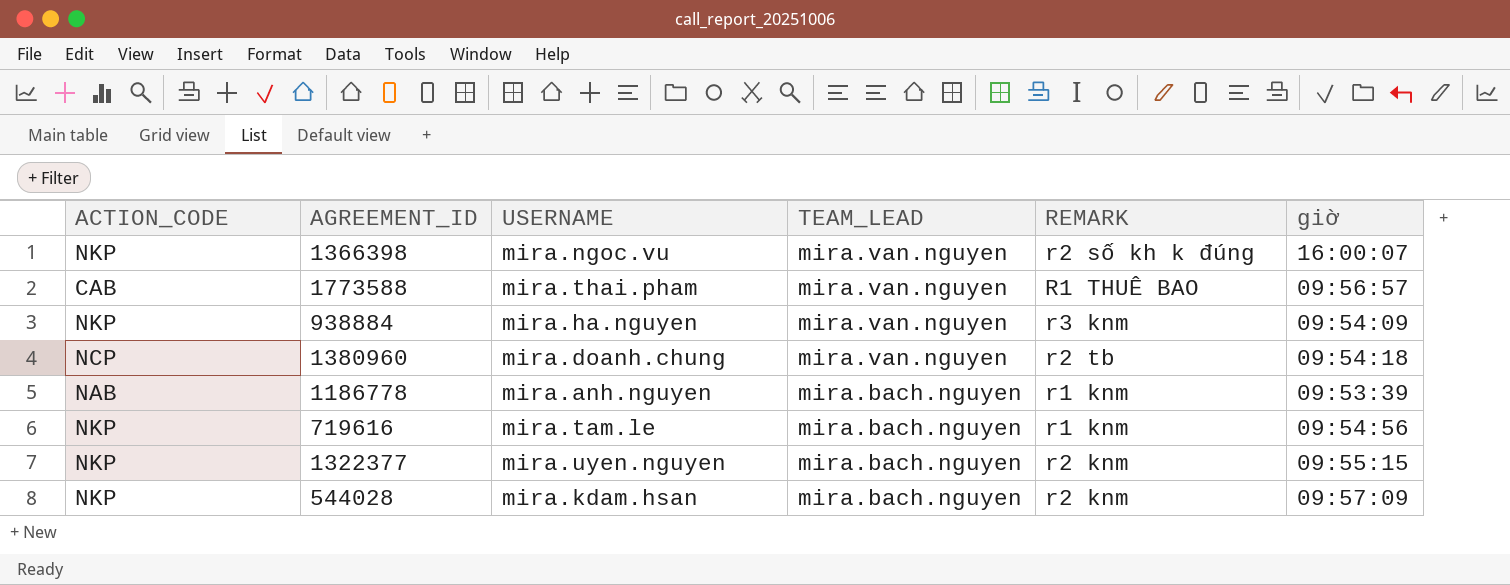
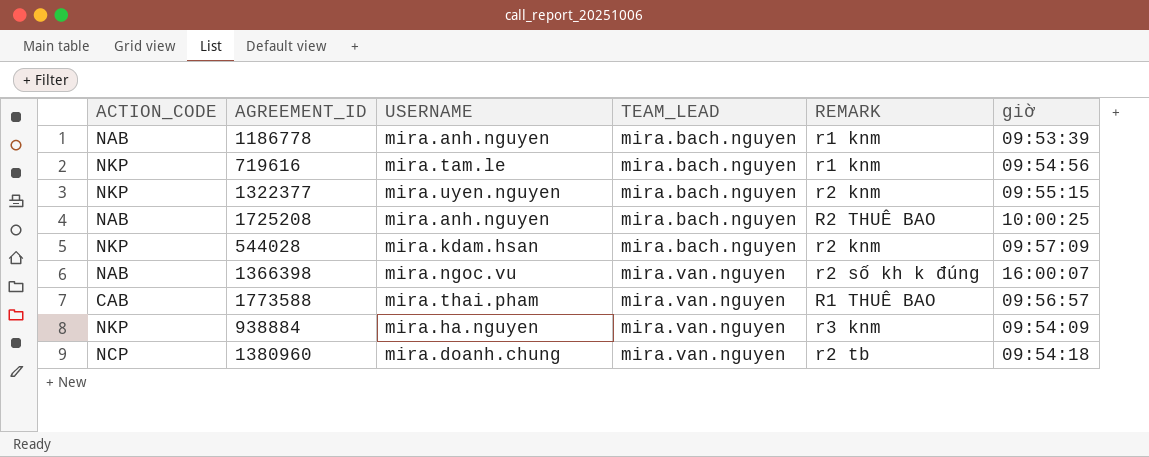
row order: TEAM_LEAD descending -> TEAM_LEAD ascending
row 1725208: none -> NAB | mira.anh.nguyen | mira.bach.nguyen | R2 THUÊ BAO | 10:00:25
1366398 | ACTION_CODE: NKP -> NAB

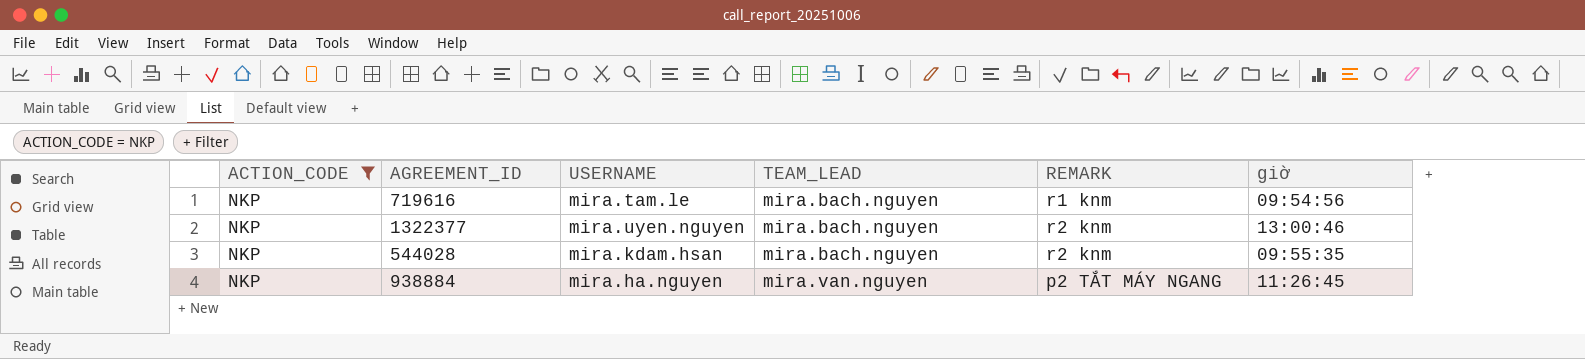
filter: none -> ACTION_CODE = NKP
1322377 | giờ: 09:55:15 -> 13:00:46
544028 | giờ: 09:57:09 -> 09:55:35
938884 | REMARK: r3 knm -> p2 TẮT MÁY NGANG
938884 | giờ: 09:54:09 -> 11:26:45

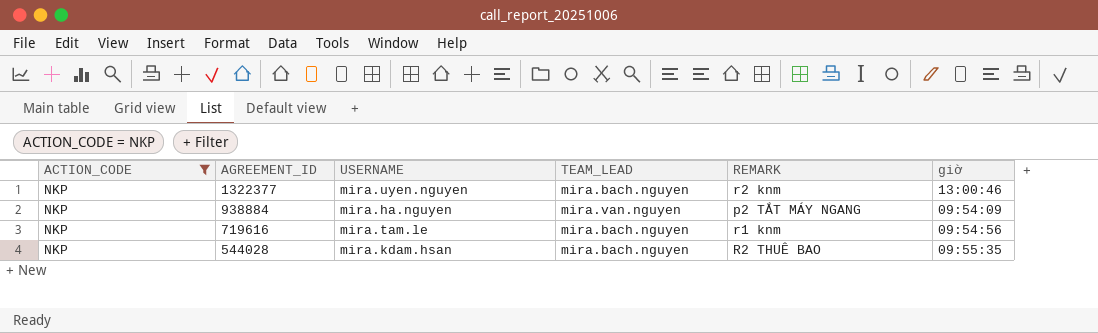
row order: TEAM_LEAD ascending -> AGREEMENT_ID descending
938884 | giờ: 11:26:45 -> 09:54:09
544028 | REMARK: r2 knm -> R2 THUÊ BAO

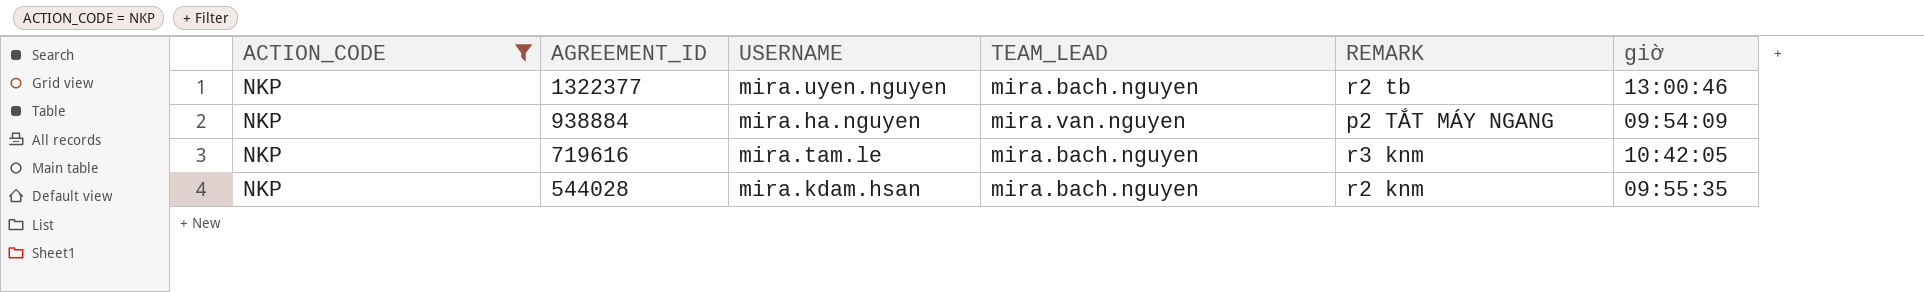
1322377 | REMARK: r2 knm -> r2 tb
719616 | REMARK: r1 knm -> r3 knm
719616 | giờ: 09:54:56 -> 10:42:05
544028 | REMARK: R2 THUÊ BAO -> r2 knm

